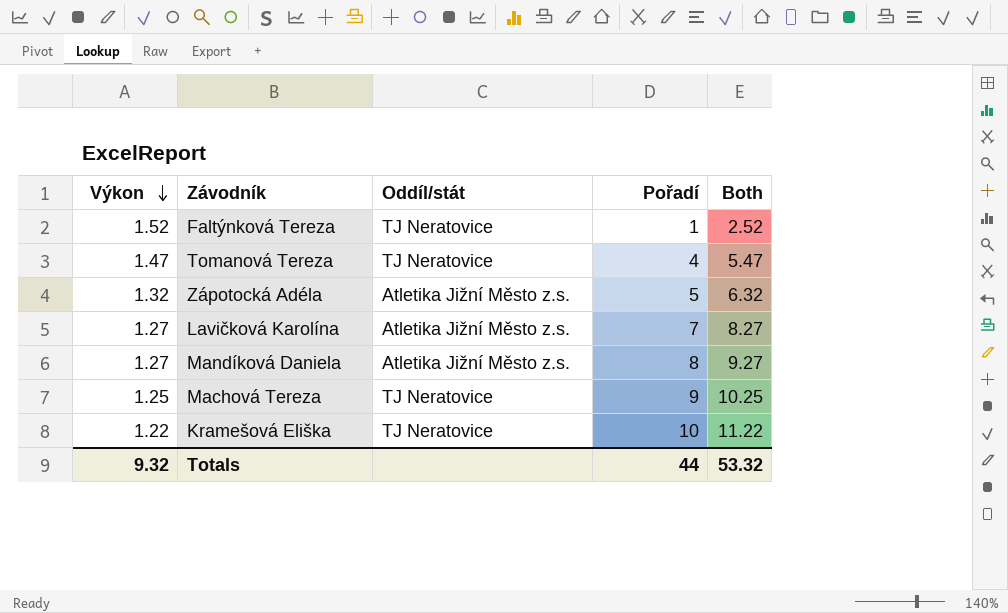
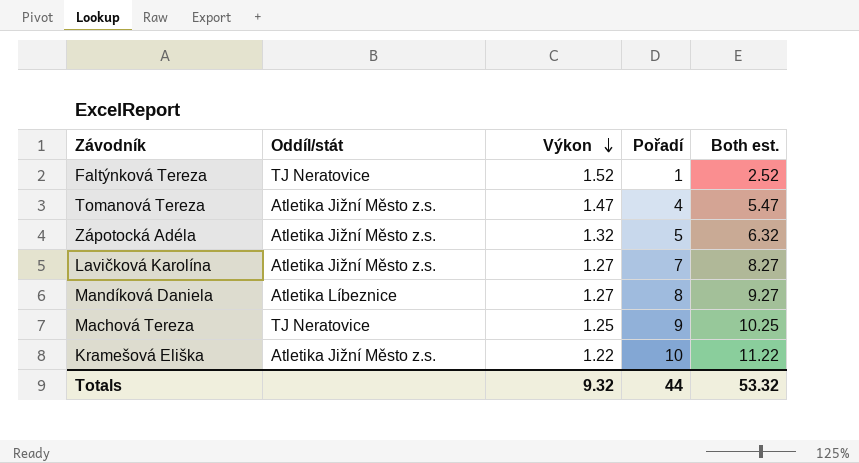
column Výkon | position: 1 -> 3
column name: Both -> Both est.
Tomanová Tereza | Oddíl/stát: TJ Neratovice -> Atletika Jižní Město z.s.
Mandíková Daniela | Oddíl/stát: Atletika Jižní Město z.s. -> Atletika Líbeznice
Kramešová Eliška | Oddíl/stát: TJ Neratovice -> Atletika Jižní Město z.s.

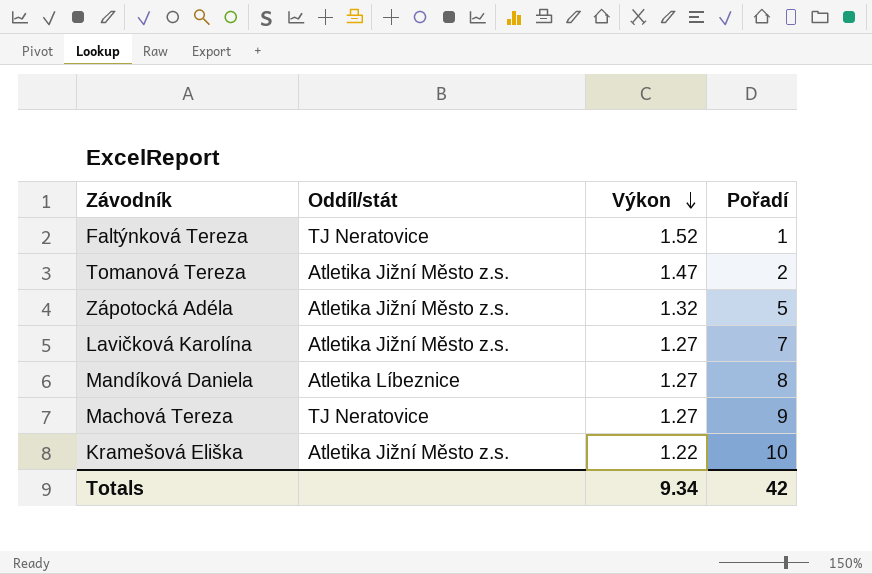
column Both est. | formula: [Výkon] + [Pořadí] -> none
Tomanová Tereza | Pořadí: 4 -> 2
Machová Tereza | Výkon: 1.25 -> 1.27
Totals | Výkon: 9.32 -> 9.34
Totals | Pořadí: 44 -> 42

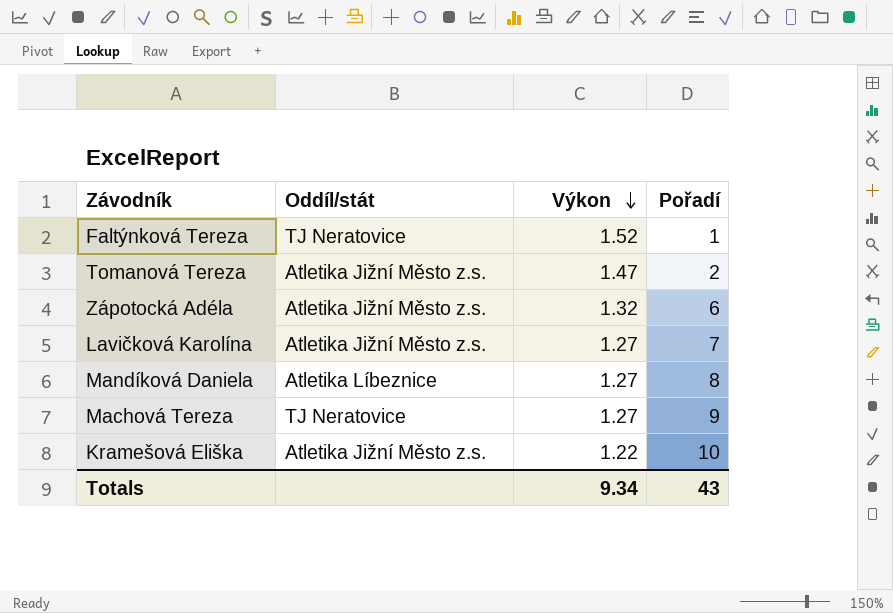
Zápotocká Adéla | Pořadí: 5 -> 6
Totals | Pořadí: 42 -> 43

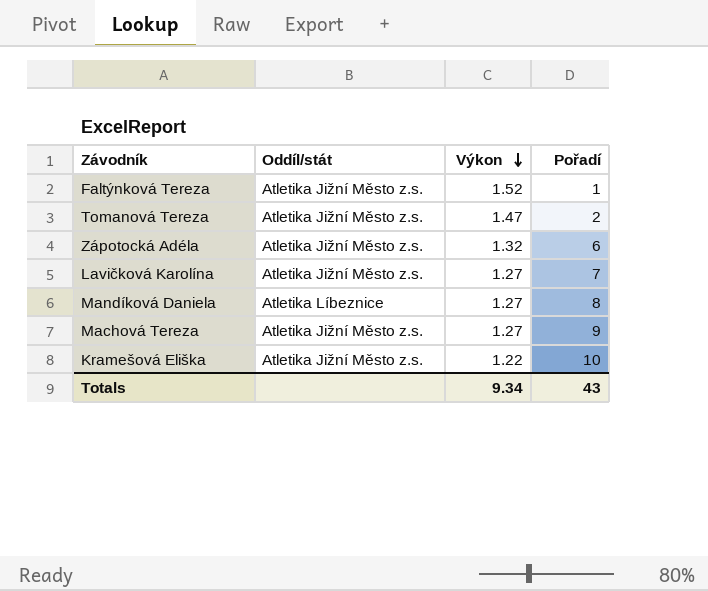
Faltýnková Tereza | Oddíl/stát: TJ Neratovice -> Atletika Jižní Město z.s.
Machová Tereza | Oddíl/stát: TJ Neratovice -> Atletika Jižní Město z.s.

